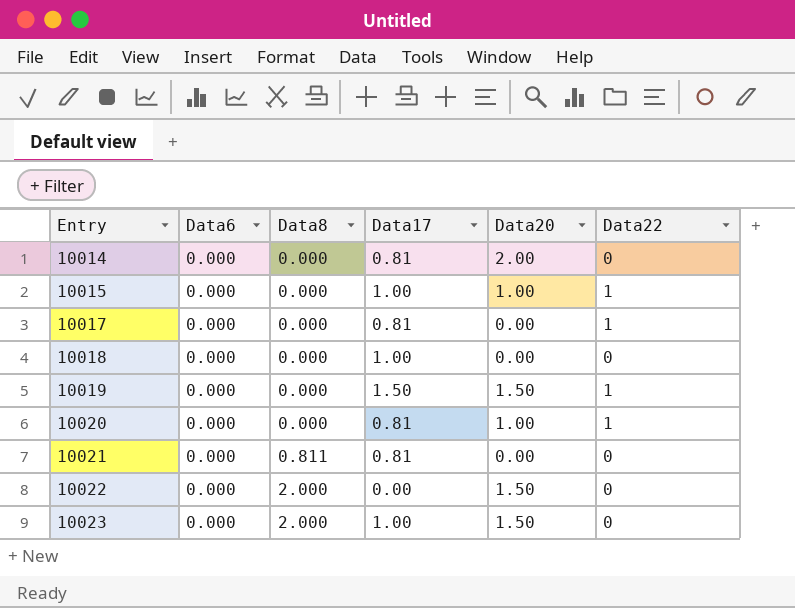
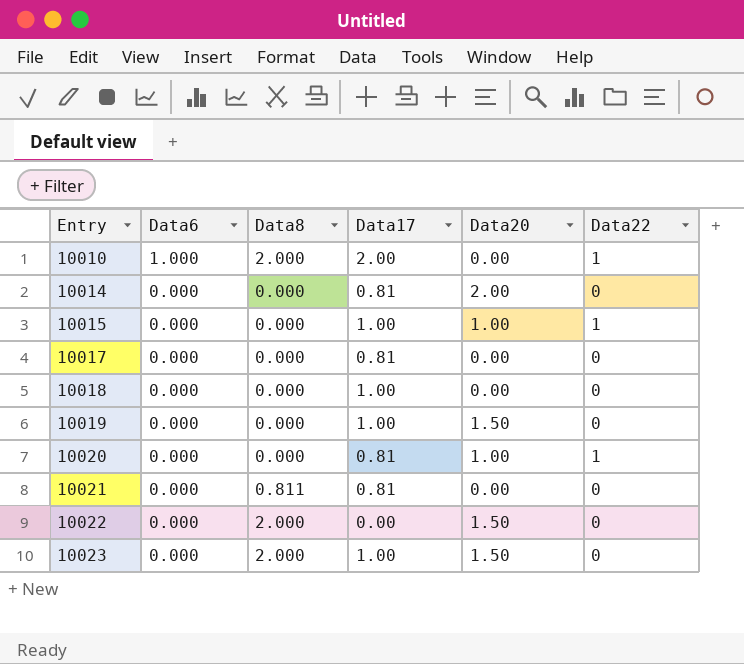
row 10010: none -> 1.000 | 2.000 | 2.00 | 0.00 | 1
10017 | Data22: 1 -> 0
10019 | Data17: 1.50 -> 1.00
10019 | Data22: 1 -> 0

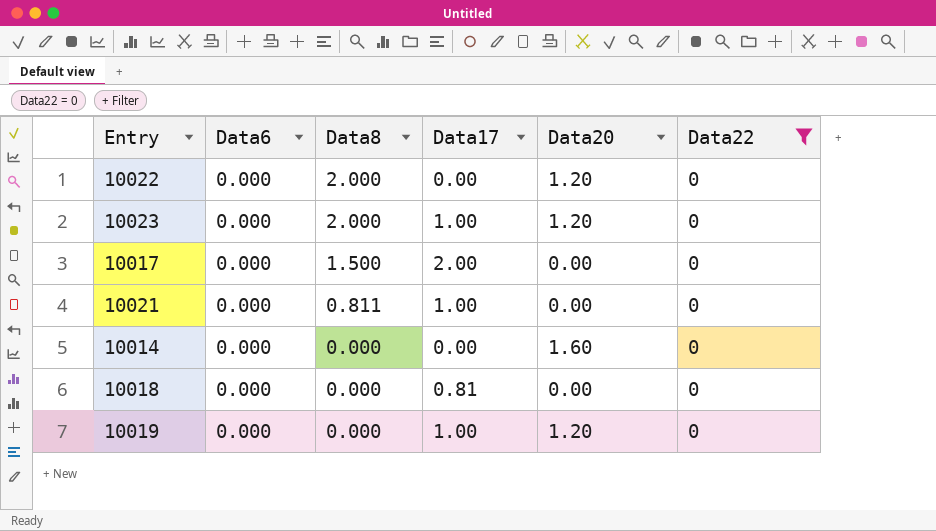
filter: none -> Data22 = 0
row order: Entry ascending -> Data8 descending
10022 | Data20: 1.50 -> 1.20
10023 | Data20: 1.50 -> 1.20
10017 | Data8: 0.000 -> 1.500
10017 | Data17: 0.81 -> 2.00
10021 | Data17: 0.81 -> 1.00
10014 | Data17: 0.81 -> 0.00
10014 | Data20: 2.00 -> 1.60
10018 | Data17: 1.00 -> 0.81
10019 | Data20: 1.50 -> 1.20

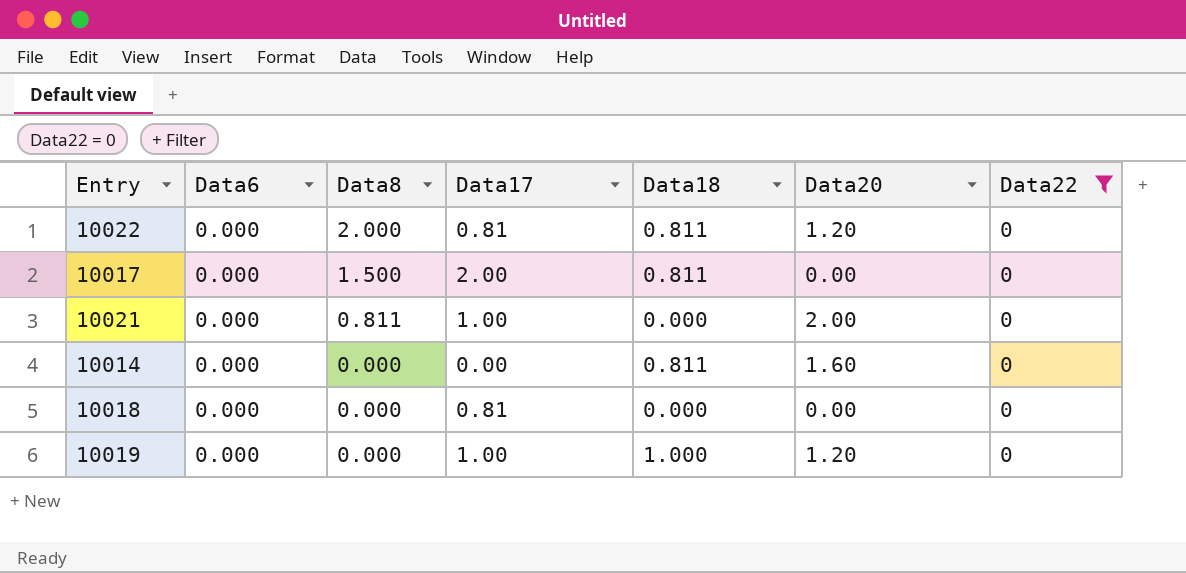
column Data18 | position: none -> 5
row 10023: 0.000 | 2.000 | 1.00 | 1.20 | 0 -> none
10022 | Data17: 0.00 -> 0.81
10021 | Data20: 0.00 -> 2.00

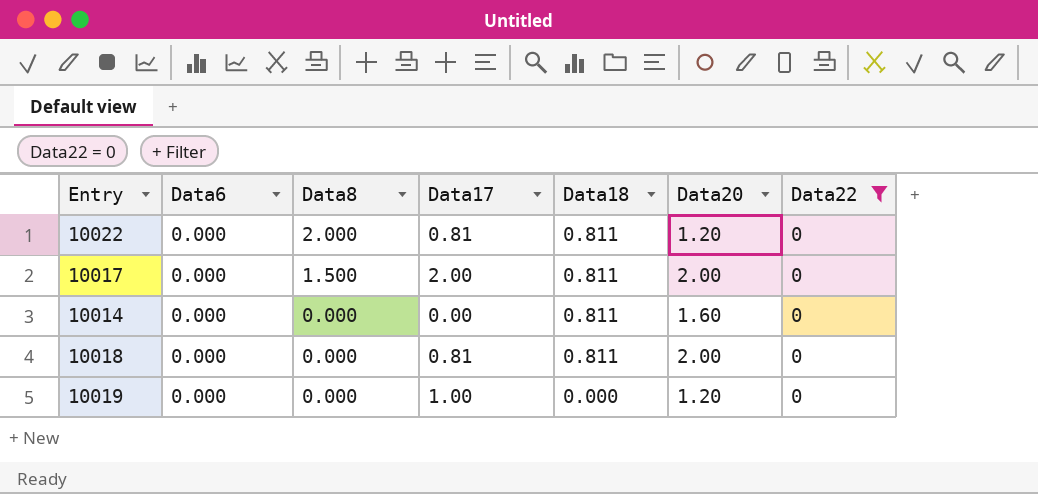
row 10021: 0.000 | 0.811 | 1.00 | 0.000 | 2.00 | 0 -> none
10017 | Data20: 0.00 -> 2.00
10018 | Data18: 0.000 -> 0.811
10018 | Data20: 0.00 -> 2.00
10019 | Data18: 1.000 -> 0.000

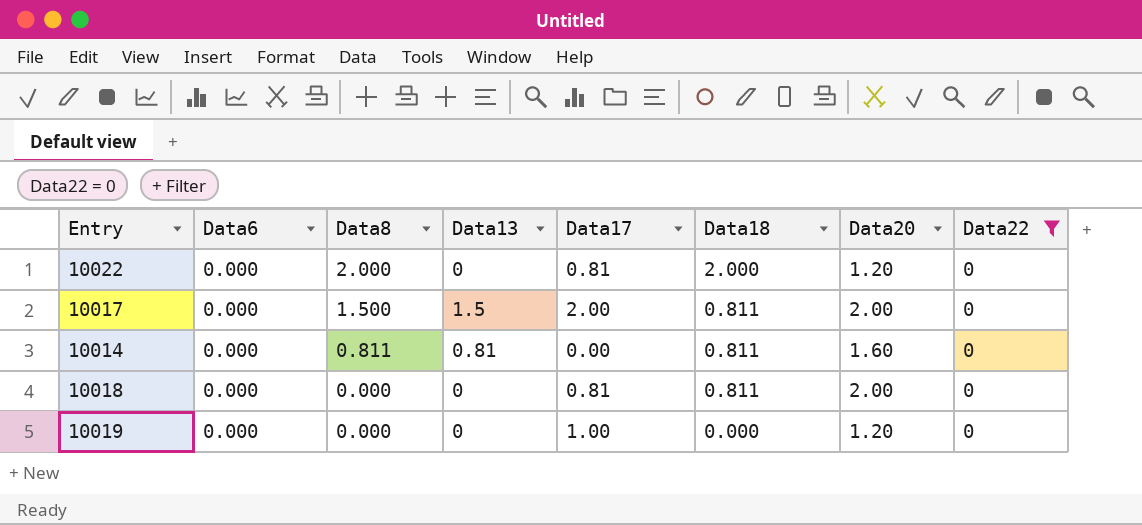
column Data13 | position: none -> 4
10022 | Data18: 0.811 -> 2.000
10014 | Data8: 0.000 -> 0.811

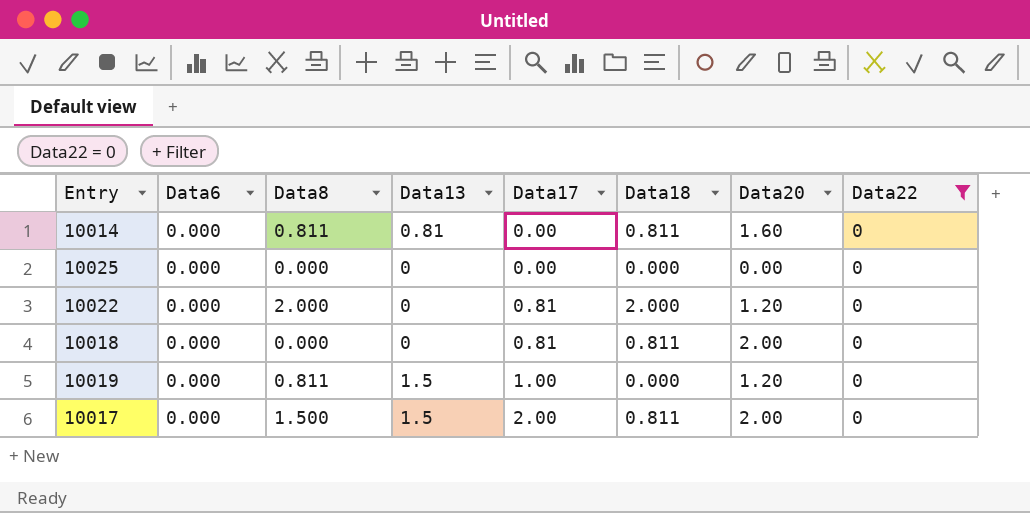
row order: Data8 descending -> Data17 ascending
row 10025: none -> 0.000 | 0.000 | 0 | 0.00 | 0.000 | 0.00 | 0
10019 | Data8: 0.000 -> 0.811
10019 | Data13: 0 -> 1.5

